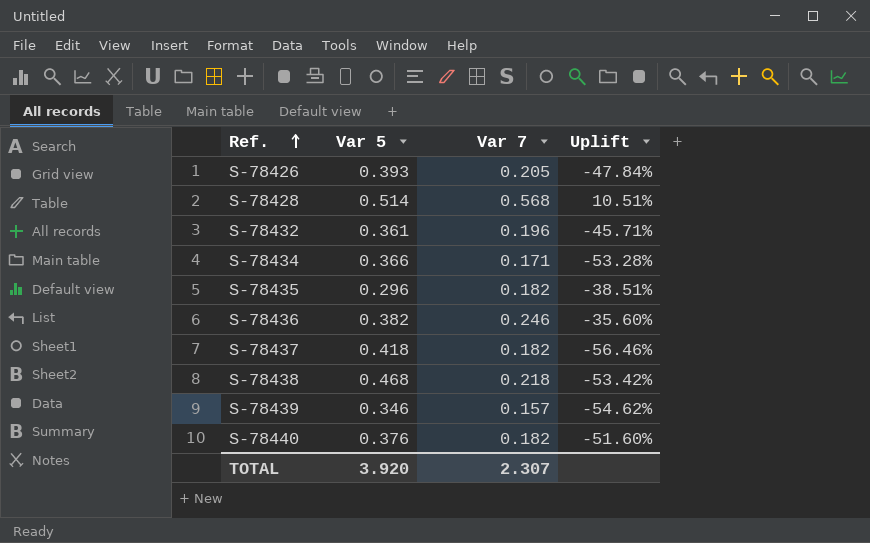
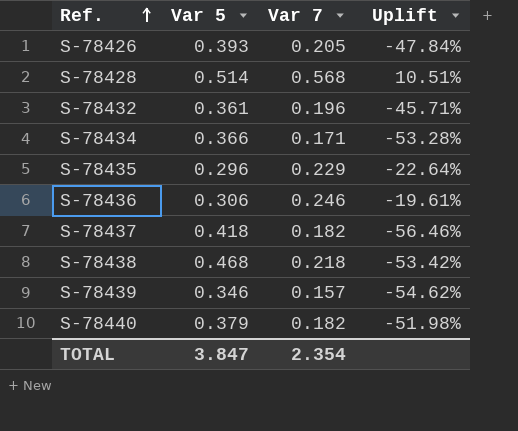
S-78435 | Var 7: 0.182 -> 0.229
S-78435 | Uplift: -38.51% -> -22.64%
S-78436 | Var 5: 0.382 -> 0.306
S-78436 | Uplift: -35.60% -> -19.61%
S-78440 | Var 5: 0.376 -> 0.379
S-78440 | Uplift: -51.60% -> -51.98%
TOTAL | Var 5: 3.920 -> 3.847
TOTAL | Var 7: 2.307 -> 2.354

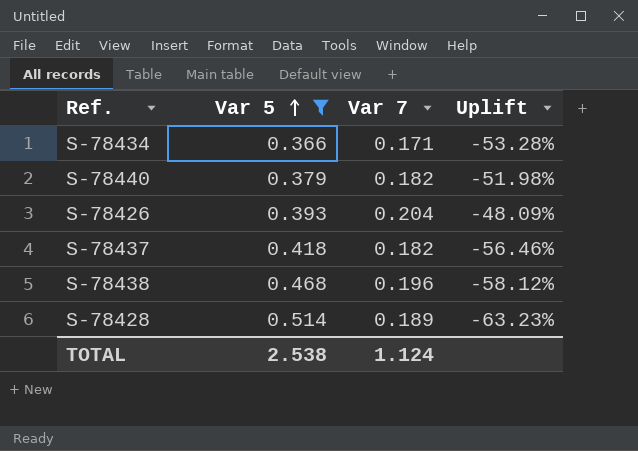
filter: none -> Var 5 >= 0.366
row order: Ref. ascending -> Var 5 ascending
S-78426 | Var 7: 0.205 -> 0.204
S-78426 | Uplift: -47.84% -> -48.09%
S-78438 | Var 7: 0.218 -> 0.196
S-78438 | Uplift: -53.42% -> -58.12%
S-78428 | Var 7: 0.568 -> 0.189
S-78428 | Uplift: 10.51% -> -63.23%
TOTAL | Var 5: 3.847 -> 2.538
TOTAL | Var 7: 2.354 -> 1.124

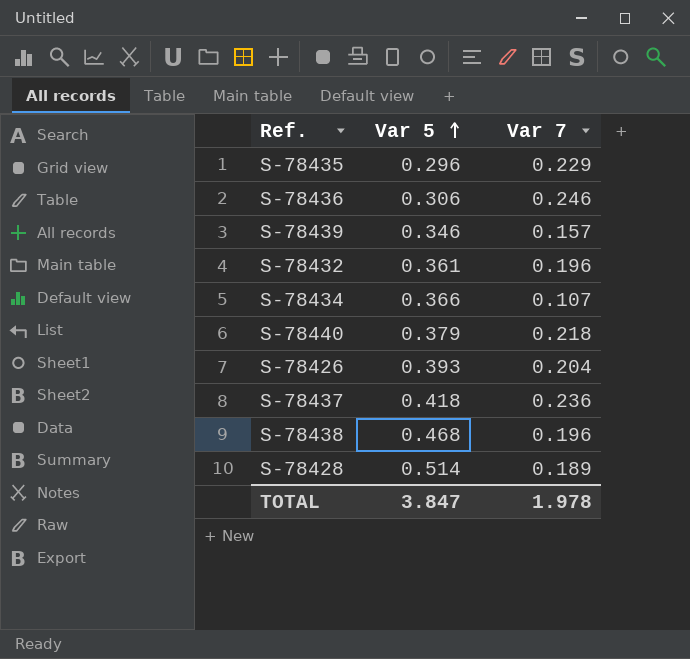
filter: Var 5 >= 0.366 -> none
column Uplift | formula: ([Var 7] - [Var 5]) / [Var 5] -> none
S-78434 | Var 7: 0.171 -> 0.107
S-78440 | Var 7: 0.182 -> 0.218
S-78437 | Var 7: 0.182 -> 0.236
TOTAL | Var 5: 2.538 -> 3.847
TOTAL | Var 7: 1.124 -> 1.978

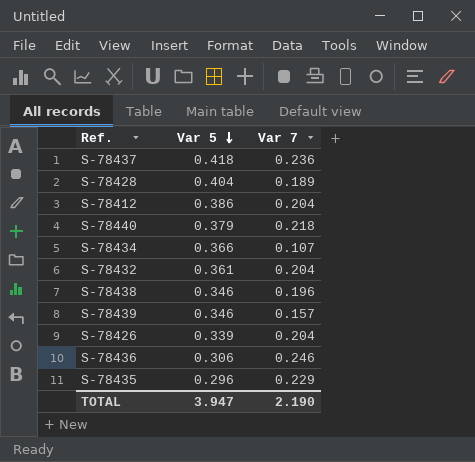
row order: Var 5 ascending -> Var 5 descending
S-78428 | Var 5: 0.514 -> 0.404
row S-78412: none -> 0.386 | 0.204
S-78432 | Var 7: 0.196 -> 0.204
S-78438 | Var 5: 0.468 -> 0.346
S-78426 | Var 5: 0.393 -> 0.339
TOTAL | Var 5: 3.847 -> 3.947
TOTAL | Var 7: 1.978 -> 2.190

